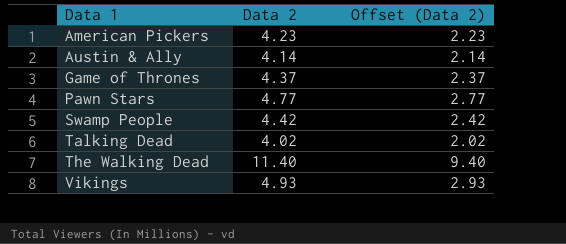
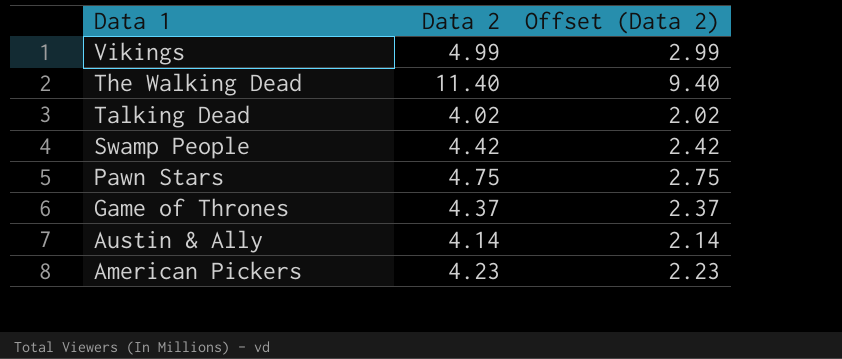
row order: Data 1 ascending -> Data 1 descending
Vikings | Data 2: 4.93 -> 4.99
Vikings | Offset (Data 2): 2.93 -> 2.99
Pawn Stars | Data 2: 4.77 -> 4.75
Pawn Stars | Offset (Data 2): 2.77 -> 2.75

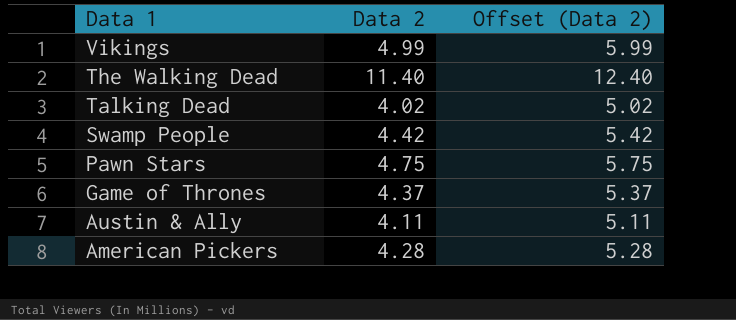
column Offset (Data 2) | formula: [Data 2] - 2 -> [Data 2] + 1
Austin & Ally | Data 2: 4.14 -> 4.11
American Pickers | Data 2: 4.23 -> 4.28

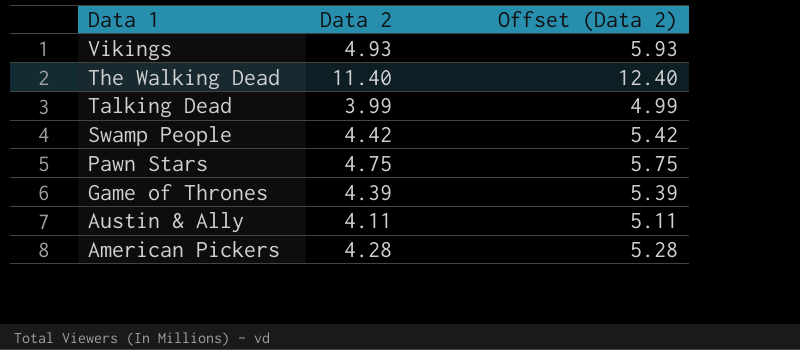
Vikings | Data 2: 4.99 -> 4.93
Vikings | Offset (Data 2): 5.99 -> 5.93
Talking Dead | Data 2: 4.02 -> 3.99
Talking Dead | Offset (Data 2): 5.02 -> 4.99
Game of Thrones | Data 2: 4.37 -> 4.39
Game of Thrones | Offset (Data 2): 5.37 -> 5.39

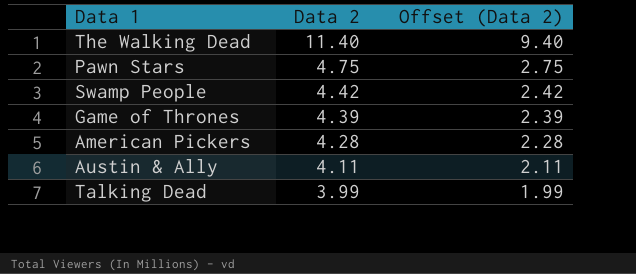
row order: Data 1 descending -> Data 2 descending
column Offset (Data 2) | formula: [Data 2] + 1 -> [Data 2] - 2
row Vikings: 4.93 | 5.93 -> none

